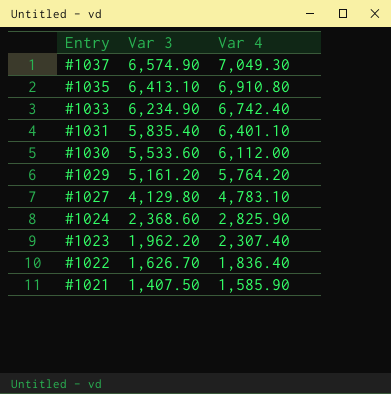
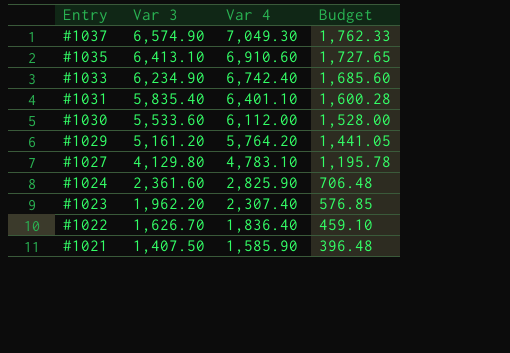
column Budget | formula: none -> [Var 4] * 0.25
#1035 | Var 4: 6,910.80 -> 6,910.60
#1024 | Var 3: 2,368.60 -> 2,361.60

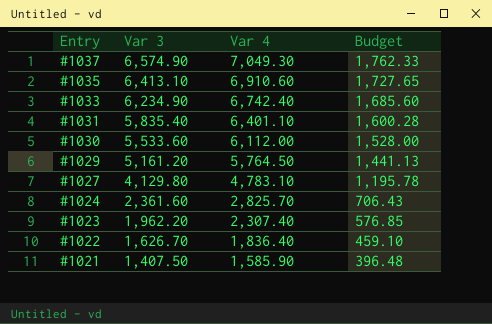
#1029 | Var 4: 5,764.20 -> 5,764.50
#1029 | Budget: 1,441.05 -> 1,441.13
#1024 | Var 4: 2,825.90 -> 2,825.70
#1024 | Budget: 706.48 -> 706.43

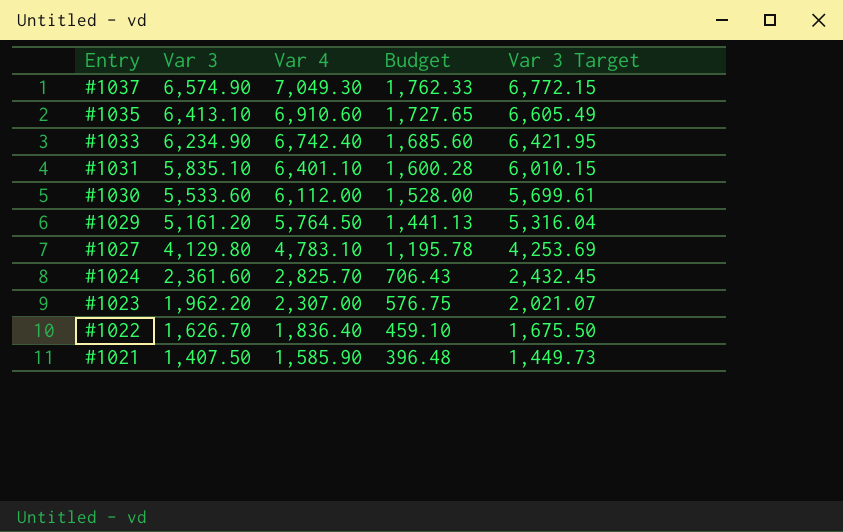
column Var 3 Target | formula: none -> [Var 3] * 1.03
#1031 | Var 3: 5,835.40 -> 5,835.10
#1023 | Var 4: 2,307.40 -> 2,307.00
#1023 | Budget: 576.85 -> 576.75

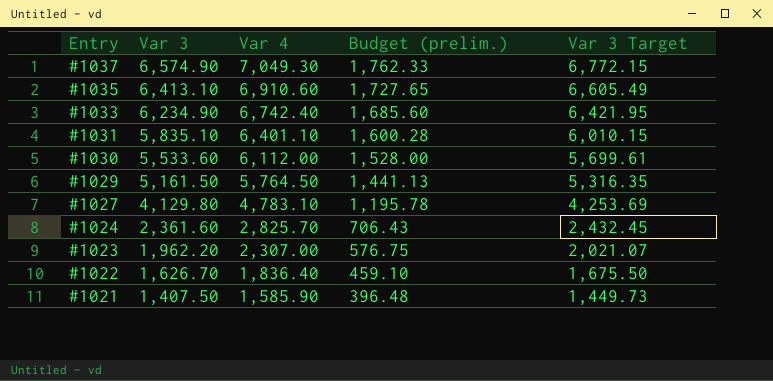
column name: Budget -> Budget (prelim.)
#1029 | Var 3: 5,161.20 -> 5,161.50
#1029 | Var 3 Target: 5,316.04 -> 5,316.35

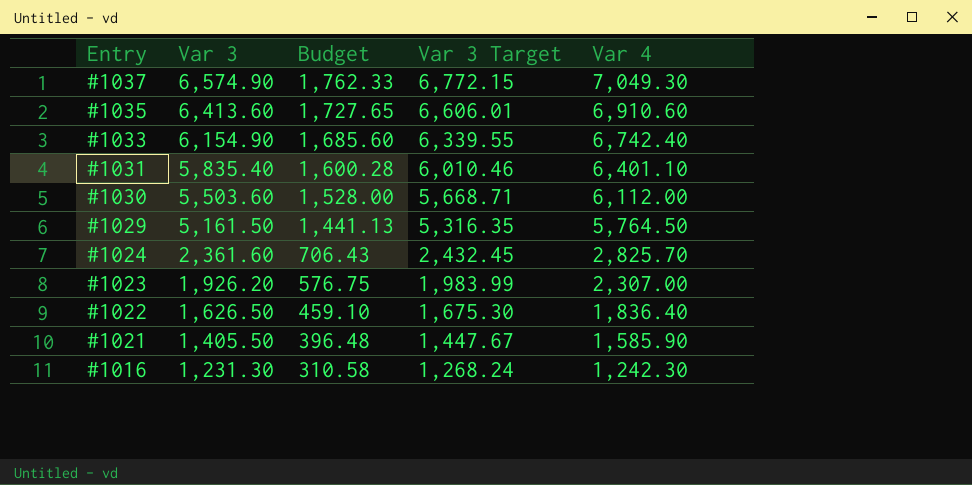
column name: Budget (prelim.) -> Budget
column Var 4 | position: 3 -> 5
row #1027: 4,129.80 | 4,783.10 | 1,195.78 | 4,253.69 -> none
#1035 | Var 3: 6,413.10 -> 6,413.60
#1035 | Var 3 Target: 6,605.49 -> 6,606.01
#1033 | Var 3: 6,234.90 -> 6,154.90
#1033 | Var 3 Target: 6,421.95 -> 6,339.55
#1031 | Var 3: 5,835.10 -> 5,835.40
#1031 | Var 3 Target: 6,010.15 -> 6,010.46
#1030 | Var 3: 5,533.60 -> 5,503.60
#1030 | Var 3 Target: 5,699.61 -> 5,668.71
#1023 | Var 3: 1,962.20 -> 1,926.20
#1023 | Var 3 Target: 2,021.07 -> 1,983.99
#1022 | Var 3: 1,626.70 -> 1,626.50
#1022 | Var 3 Target: 1,675.50 -> 1,675.30
#1021 | Var 3: 1,407.50 -> 1,405.50
#1021 | Var 3 Target: 1,449.73 -> 1,447.67
row #1016: none -> 1,231.30 | 310.58 | 1,268.24 | 1,242.30

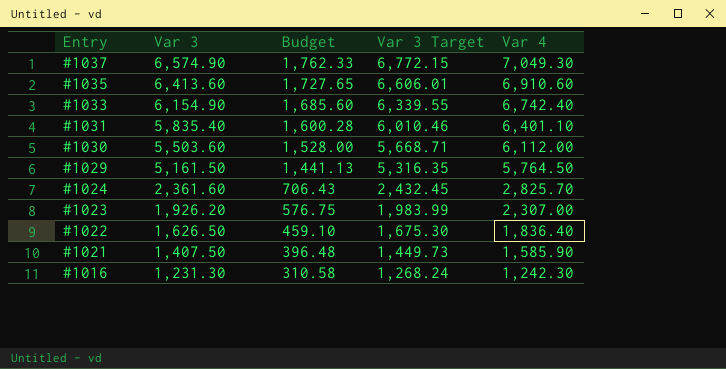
#1021 | Var 3: 1,405.50 -> 1,407.50
#1021 | Var 3 Target: 1,447.67 -> 1,449.73

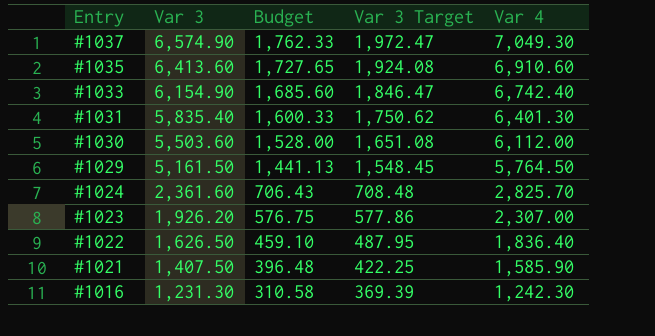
column Var 3 Target | formula: [Var 3] * 1.03 -> [Var 3] * 0.3
#1031 | Budget: 1,600.28 -> 1,600.33
#1031 | Var 4: 6,401.10 -> 6,401.30

